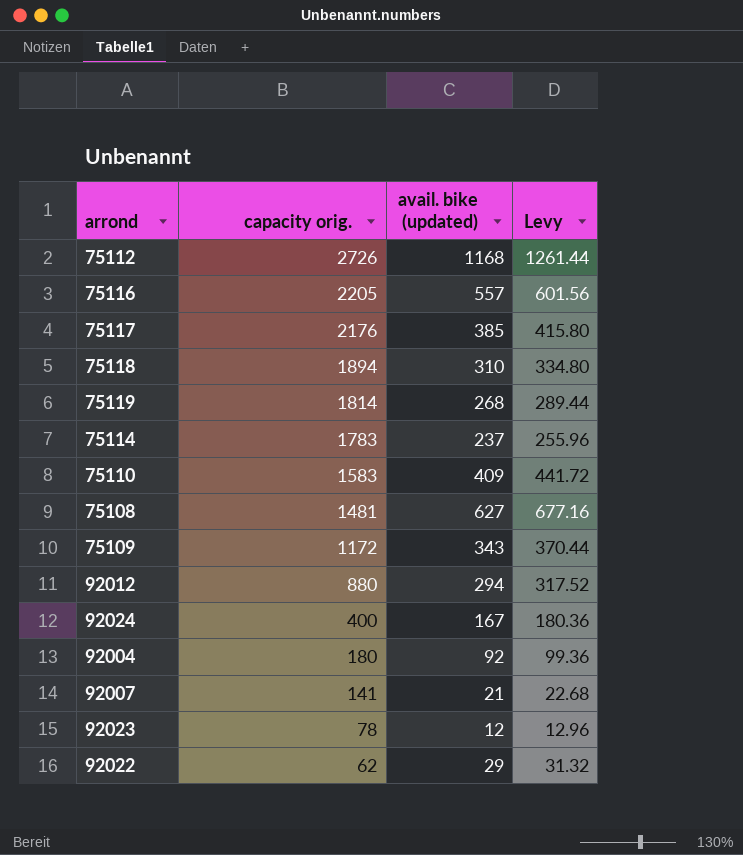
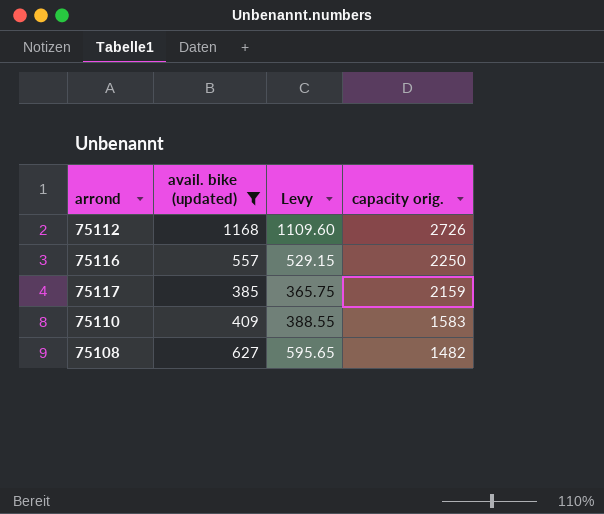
filter: none -> avail. bike (updated) >= 385
column Levy | formula: [avail. bike (updated)] * 1.08 -> [avail. bike (updated)] * 0.95
column capacity orig. | position: 2 -> 4
75116 | capacity orig.: 2205 -> 2250
75117 | capacity orig.: 2176 -> 2159
75108 | capacity orig.: 1481 -> 1482

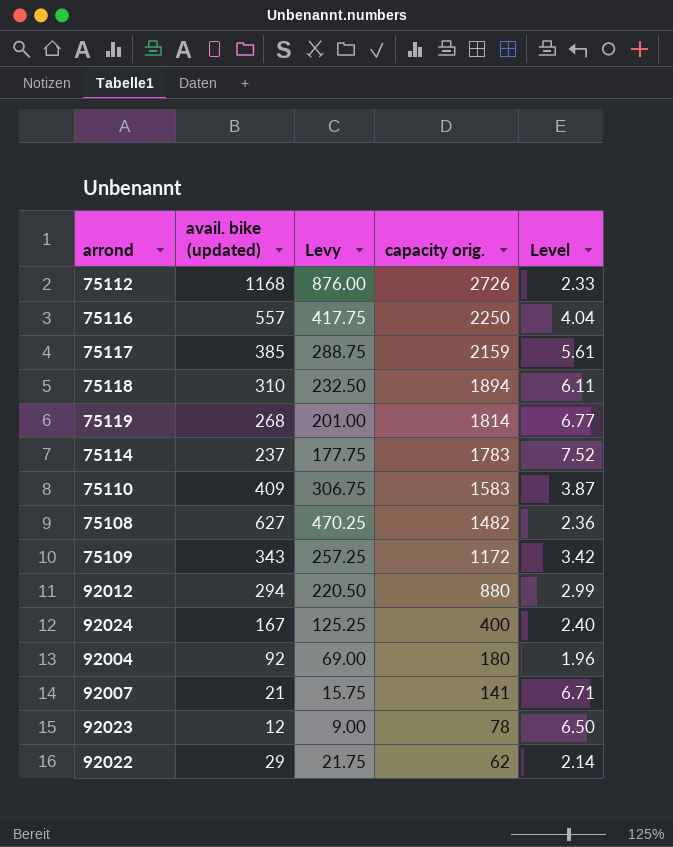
filter: avail. bike (updated) >= 385 -> none
column Levy | formula: [avail. bike (updated)] * 0.95 -> [avail. bike (updated)] * 0.75
column Level | formula: none -> [capacity orig.] / [avail. bike (updated)]

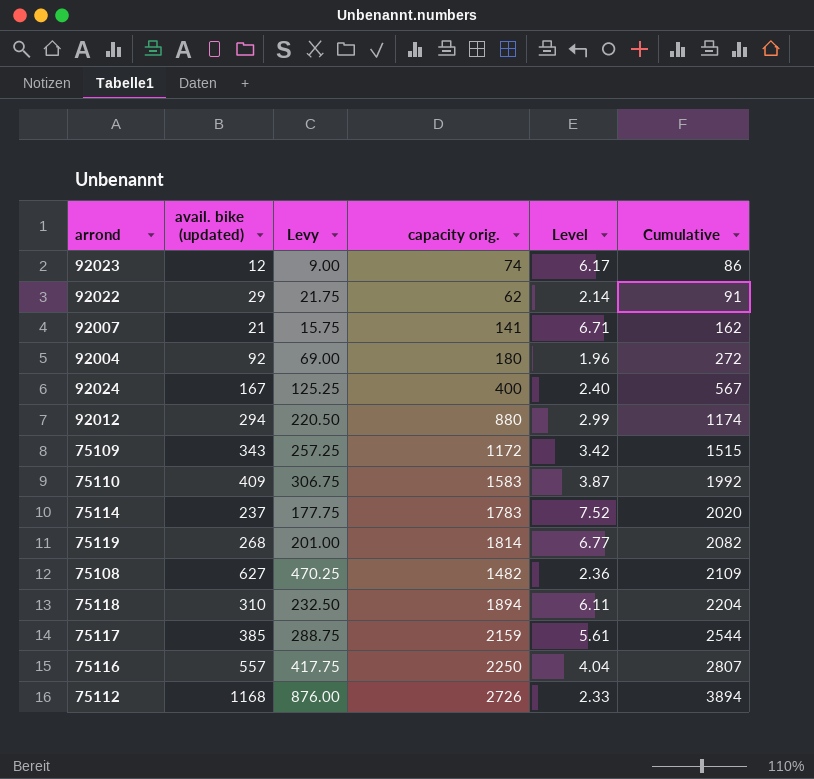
row order: capacity orig. descending -> Cumulative ascending
column Cumulative | formula: none -> [avail. bike (updated)] + [capacity orig.]
92023 | capacity orig.: 78 -> 74
92023 | Level: 6.50 -> 6.17

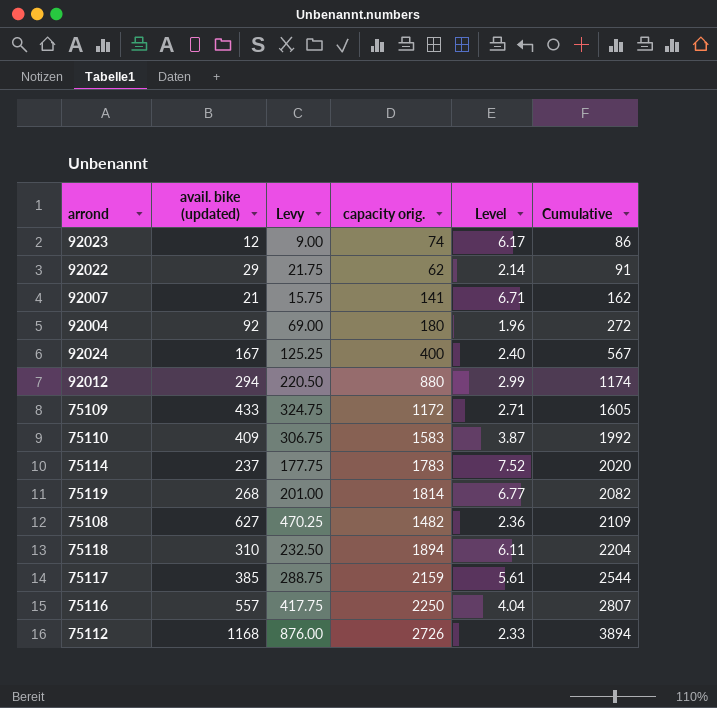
75109 | avail. bike (updated): 343 -> 433
75109 | Levy: 257.25 -> 324.75
75109 | Level: 3.42 -> 2.71
75109 | Cumulative: 1515 -> 1605

